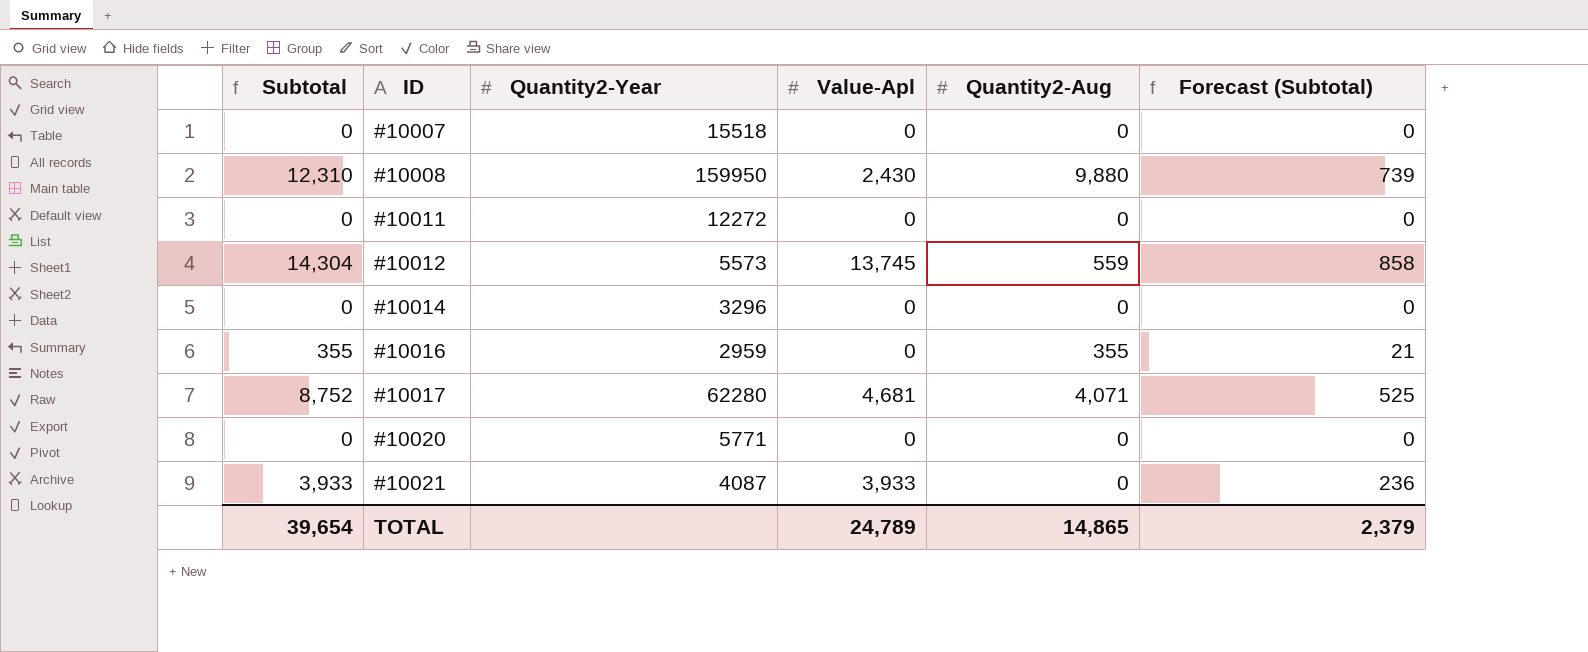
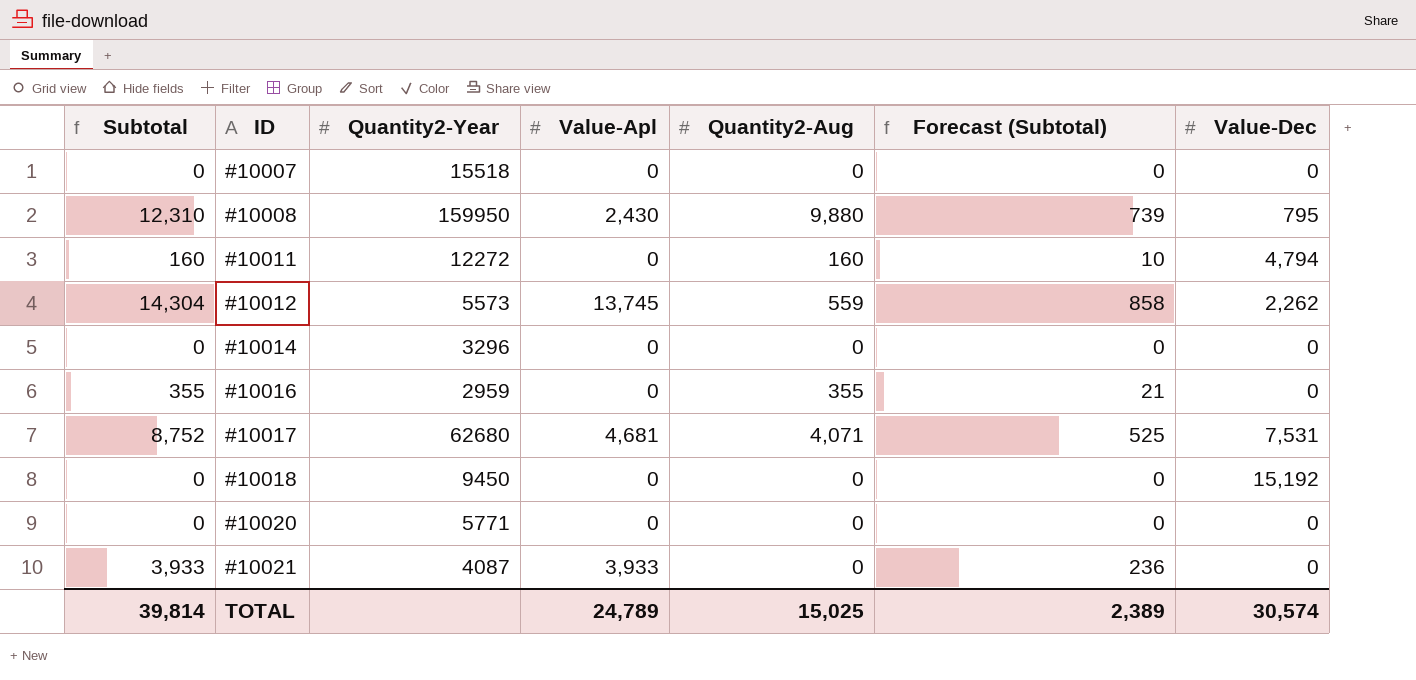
column Value-Dec | position: none -> 7
#10011 | Subtotal: 0 -> 160
#10011 | Quantity2-Aug: 0 -> 160
#10011 | Forecast (Subtotal): 0 -> 10
#10017 | Quantity2-Year: 62280 -> 62680
row #10018: none -> 0 | 9450 | 0 | 0 | 0 | 15,192
TOTAL | Subtotal: 39,654 -> 39,814
TOTAL | Quantity2-Aug: 14,865 -> 15,025
TOTAL | Forecast (Subtotal): 2,379 -> 2,389

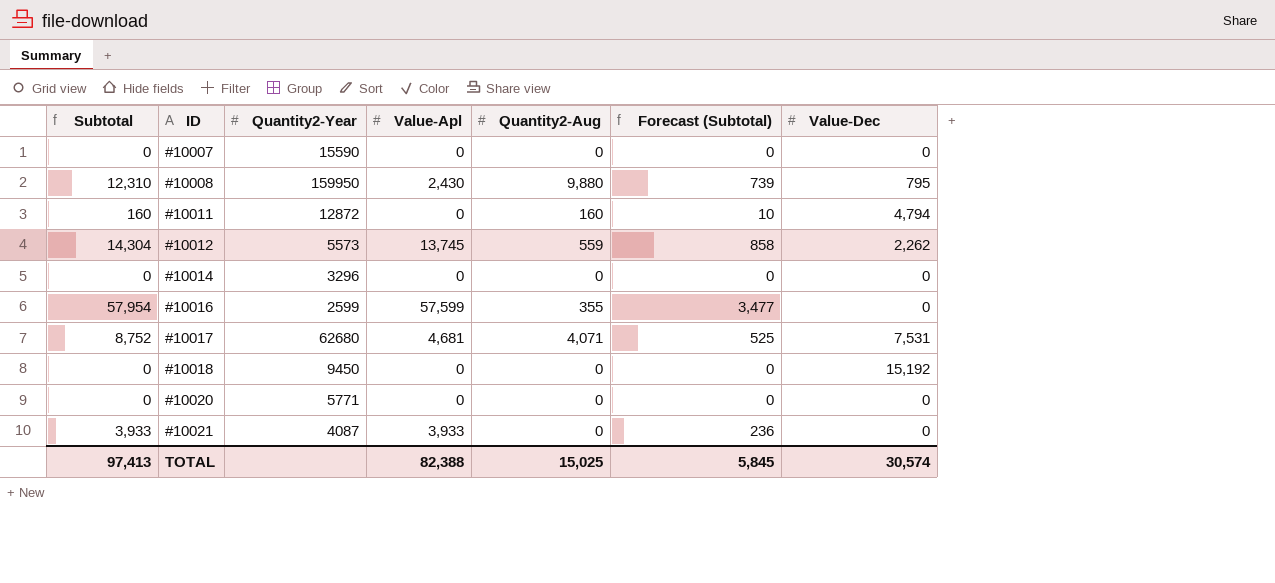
#10007 | Quantity2-Year: 15518 -> 15590
#10011 | Quantity2-Year: 12272 -> 12872
#10016 | Subtotal: 355 -> 57,954
#10016 | Quantity2-Year: 2959 -> 2599
#10016 | Value-Apl: 0 -> 57,599
#10016 | Forecast (Subtotal): 21 -> 3,477
TOTAL | Subtotal: 39,814 -> 97,413
TOTAL | Value-Apl: 24,789 -> 82,388
TOTAL | Forecast (Subtotal): 2,389 -> 5,845

